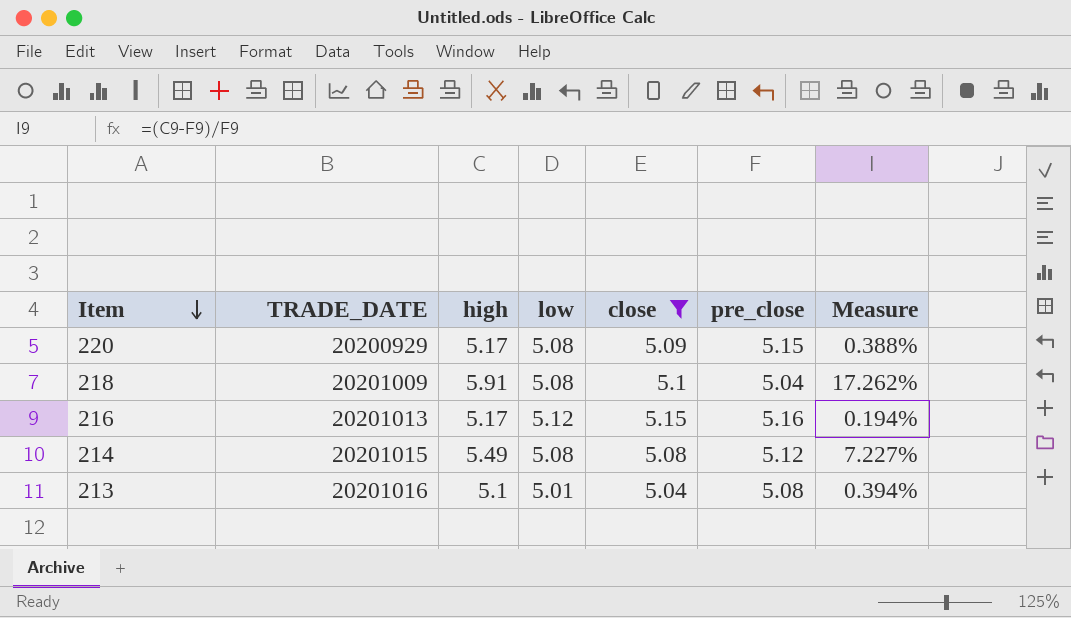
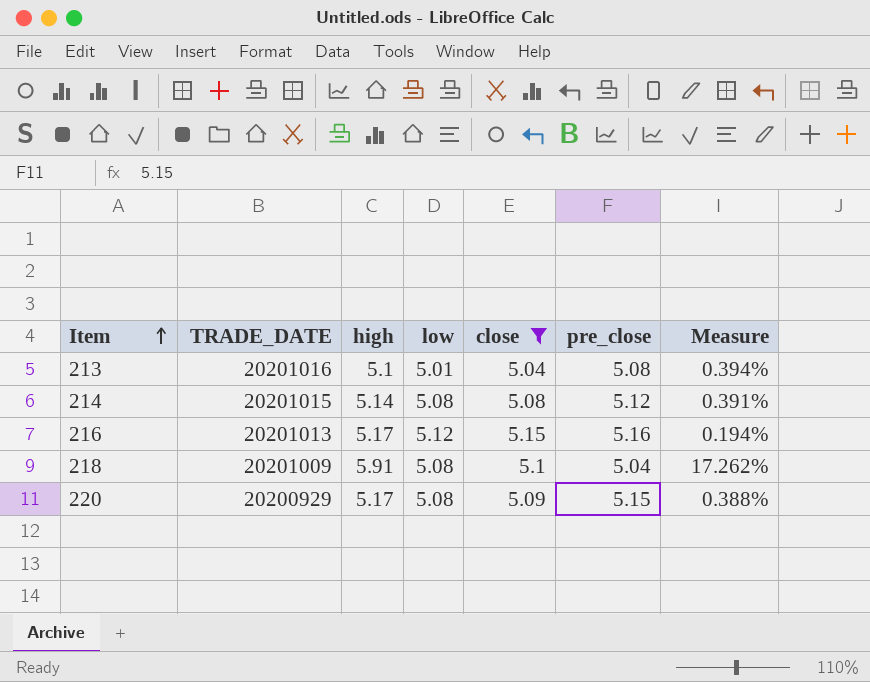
row order: Item descending -> Item ascending
214 | high: 5.49 -> 5.14
214 | Measure: 7.227% -> 0.391%

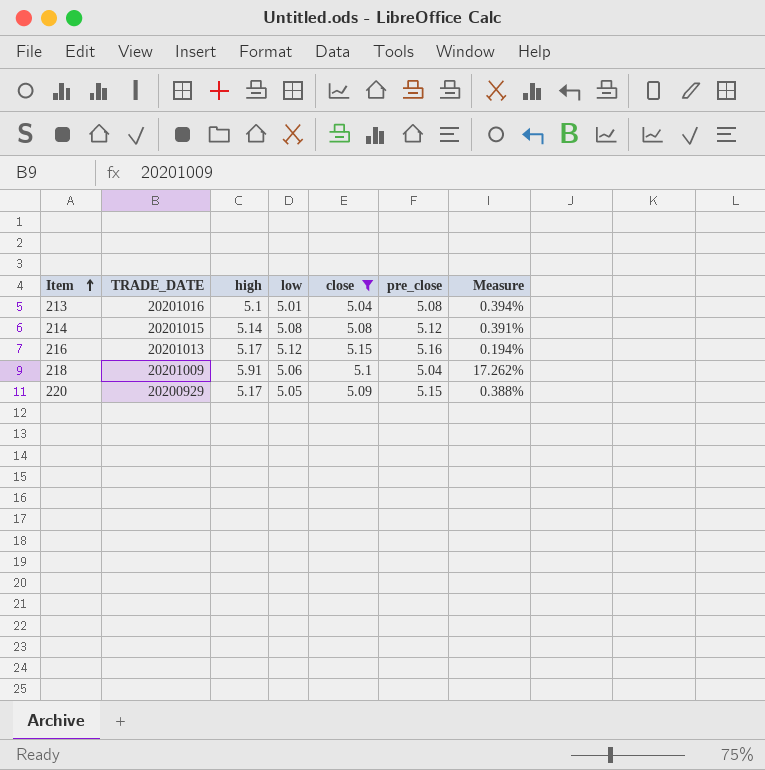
218 | low: 5.08 -> 5.06
220 | low: 5.08 -> 5.05

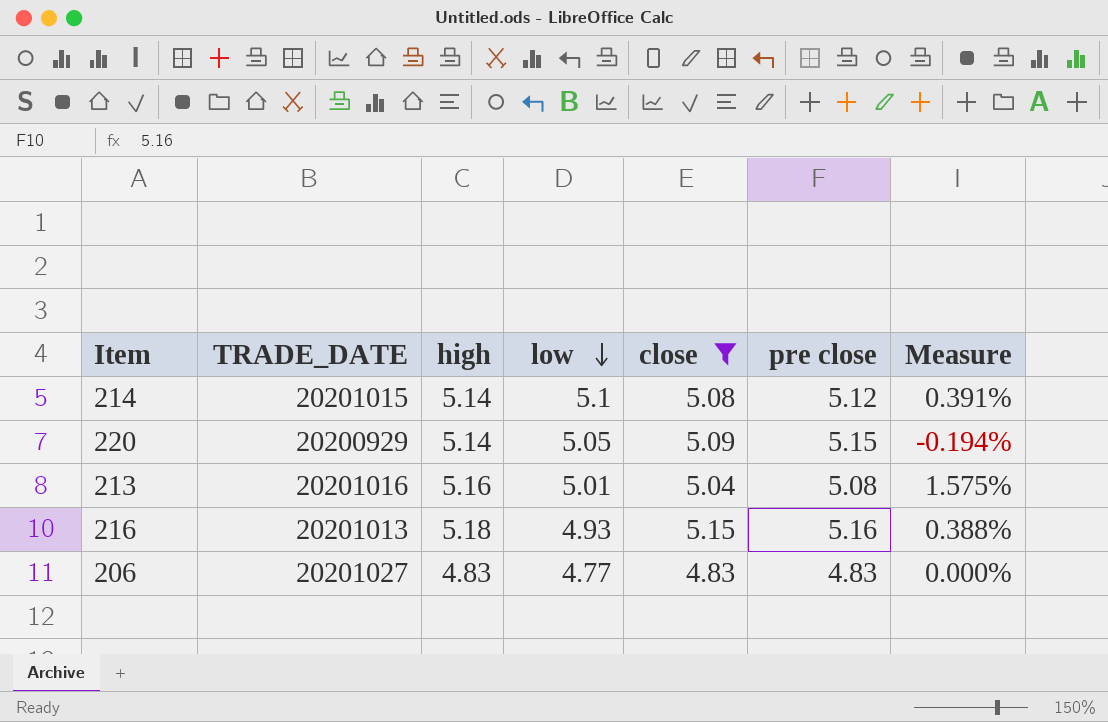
row order: Item ascending -> low descending
column name: pre_close -> pre close
row 218: 20201009 | 5.91 | 5.06 | 5.1 | 5.04 | 17.262% -> none
214 | low: 5.08 -> 5.1
220 | high: 5.17 -> 5.14
220 | Measure: 0.388% -> -0.194%
213 | high: 5.1 -> 5.16
213 | Measure: 0.394% -> 1.575%
216 | high: 5.17 -> 5.18
216 | low: 5.12 -> 4.93
216 | Measure: 0.194% -> 0.388%
row 206: none -> 20201027 | 4.83 | 4.77 | 4.83 | 4.83 | 0.000%

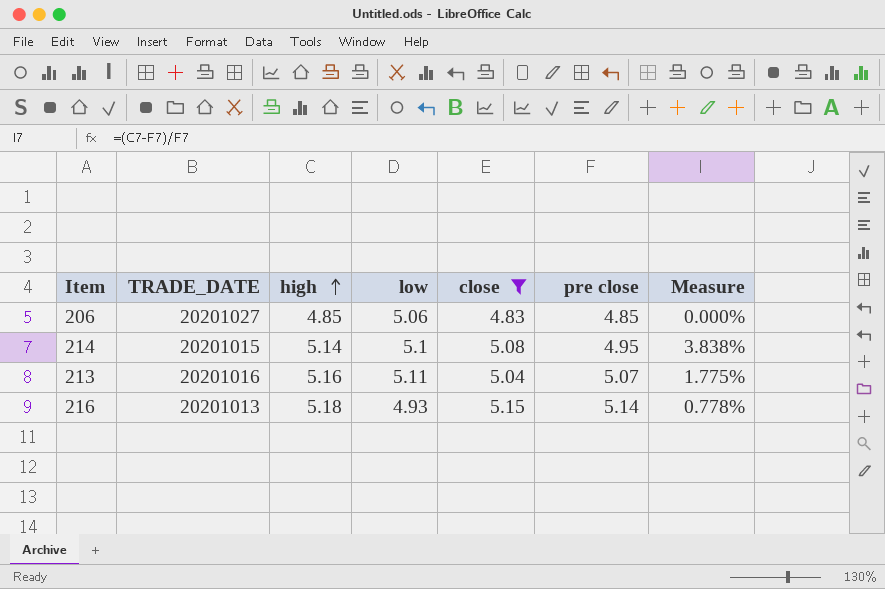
row order: low descending -> high ascending
row 220: 20200929 | 5.14 | 5.05 | 5.09 | 5.15 | -0.194% -> none
206 | high: 4.83 -> 4.85
206 | low: 4.77 -> 5.06
206 | pre close: 4.83 -> 4.85
214 | pre close: 5.12 -> 4.95
214 | Measure: 0.391% -> 3.838%
213 | low: 5.01 -> 5.11
213 | pre close: 5.08 -> 5.07
213 | Measure: 1.575% -> 1.775%
216 | pre close: 5.16 -> 5.14
216 | Measure: 0.388% -> 0.778%

